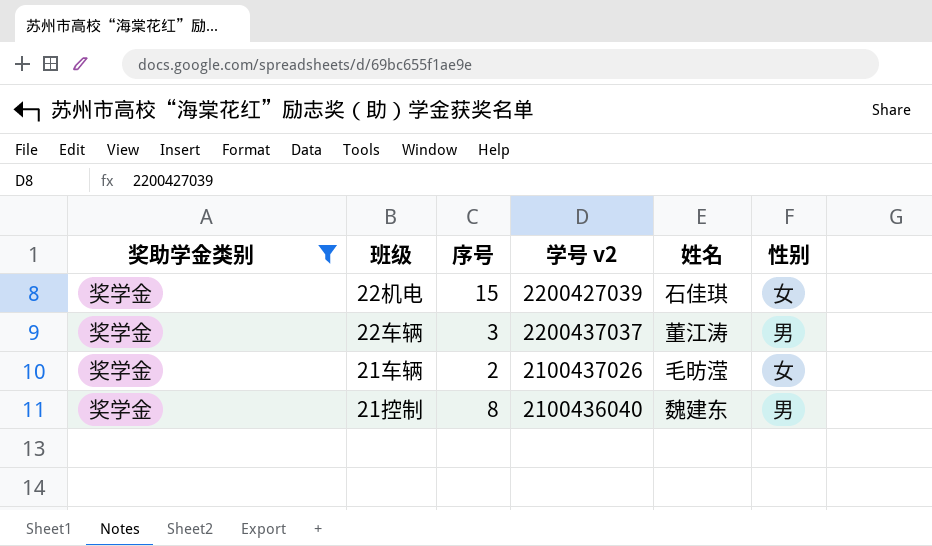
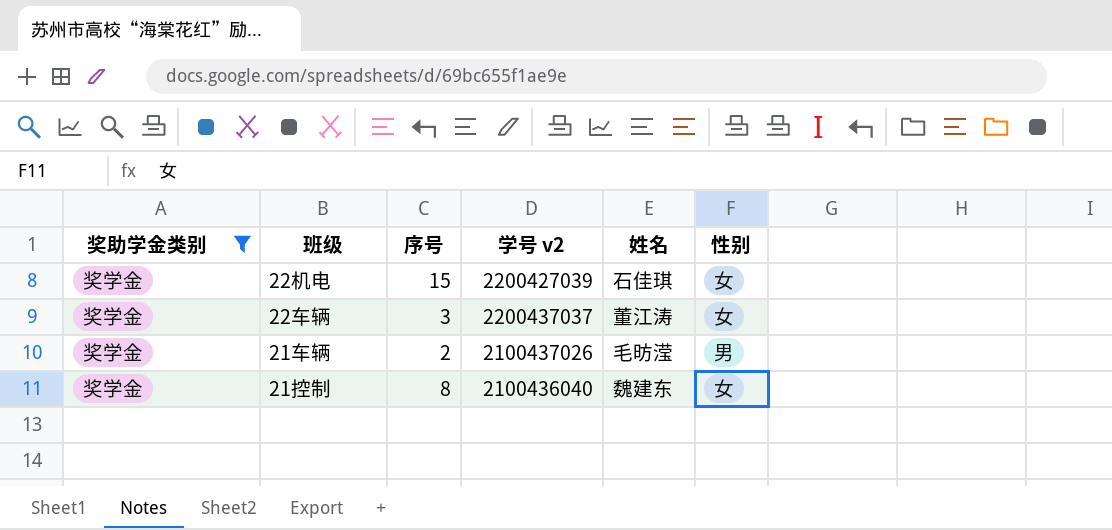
22车辆 | 性别: 男 -> 女
21车辆 | 性别: 女 -> 男
21控制 | 性别: 男 -> 女

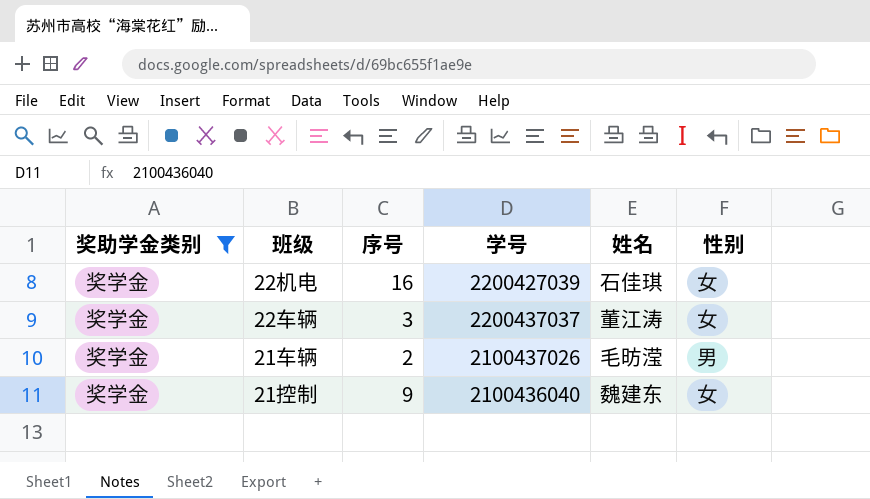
column name: 学号 v2 -> 学号
22机电 | 序号: 15 -> 16
21控制 | 序号: 8 -> 9

